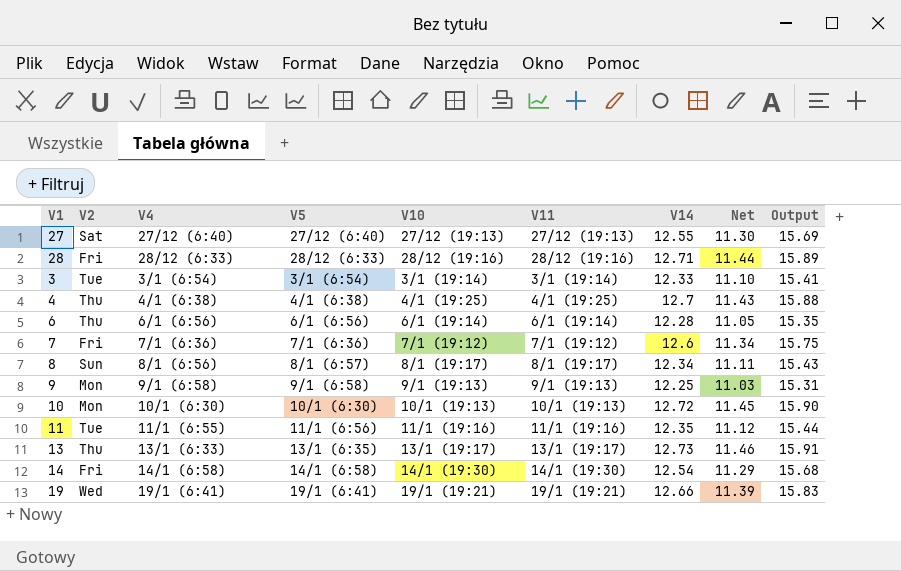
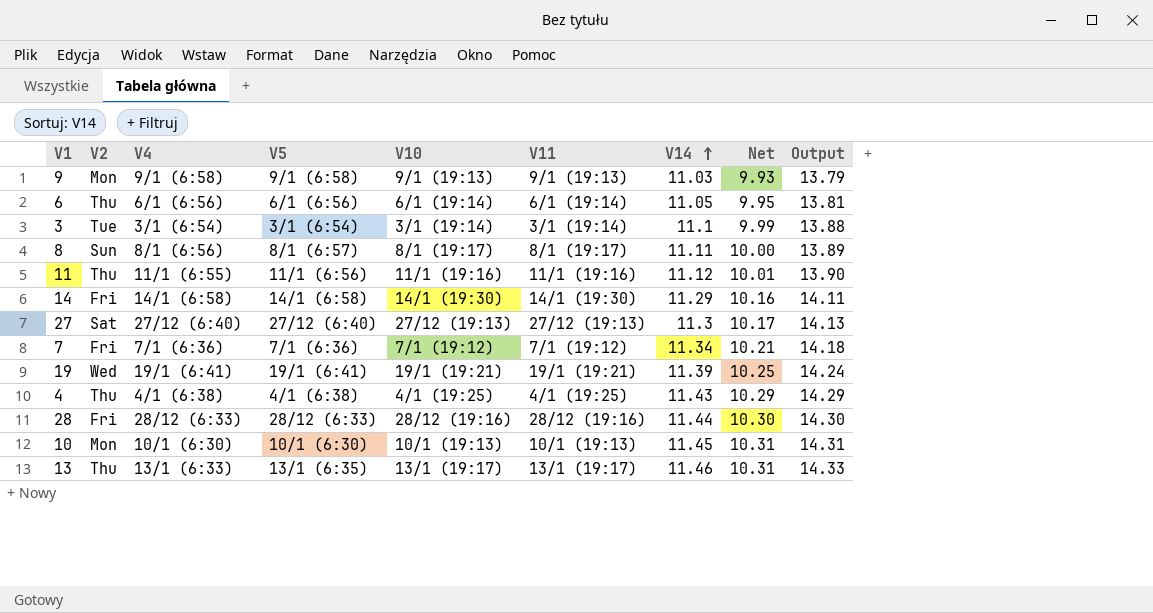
row order: none -> V14 ascending
9 | V14: 12.25 -> 11.03
9 | Net: 11.03 -> 9.93
9 | Output: 15.31 -> 13.79
6 | V14: 12.28 -> 11.05
6 | Net: 11.05 -> 9.95
6 | Output: 15.35 -> 13.81
3 | V14: 12.33 -> 11.1
3 | Net: 11.10 -> 9.99
3 | Output: 15.41 -> 13.88
8 | V14: 12.34 -> 11.11
8 | Net: 11.11 -> 10.00
8 | Output: 15.43 -> 13.89
11 | V2: Tue -> Thu
11 | V14: 12.35 -> 11.12
11 | Net: 11.12 -> 10.01
11 | Output: 15.44 -> 13.90
14 | V14: 12.54 -> 11.29
14 | Net: 11.29 -> 10.16
14 | Output: 15.68 -> 14.11
27 | V14: 12.55 -> 11.3
27 | Net: 11.30 -> 10.17
27 | Output: 15.69 -> 14.13
7 | V14: 12.6 -> 11.34
7 | Net: 11.34 -> 10.21
7 | Output: 15.75 -> 14.18
19 | V14: 12.66 -> 11.39
19 | Net: 11.39 -> 10.25
19 | Output: 15.83 -> 14.24
4 | V14: 12.7 -> 11.43
4 | Net: 11.43 -> 10.29
4 | Output: 15.88 -> 14.29
28 | V14: 12.71 -> 11.44
28 | Net: 11.44 -> 10.30
28 | Output: 15.89 -> 14.30
10 | V14: 12.72 -> 11.45
10 | Net: 11.45 -> 10.31
10 | Output: 15.90 -> 14.31
13 | V14: 12.73 -> 11.46
13 | Net: 11.46 -> 10.31
13 | Output: 15.91 -> 14.33

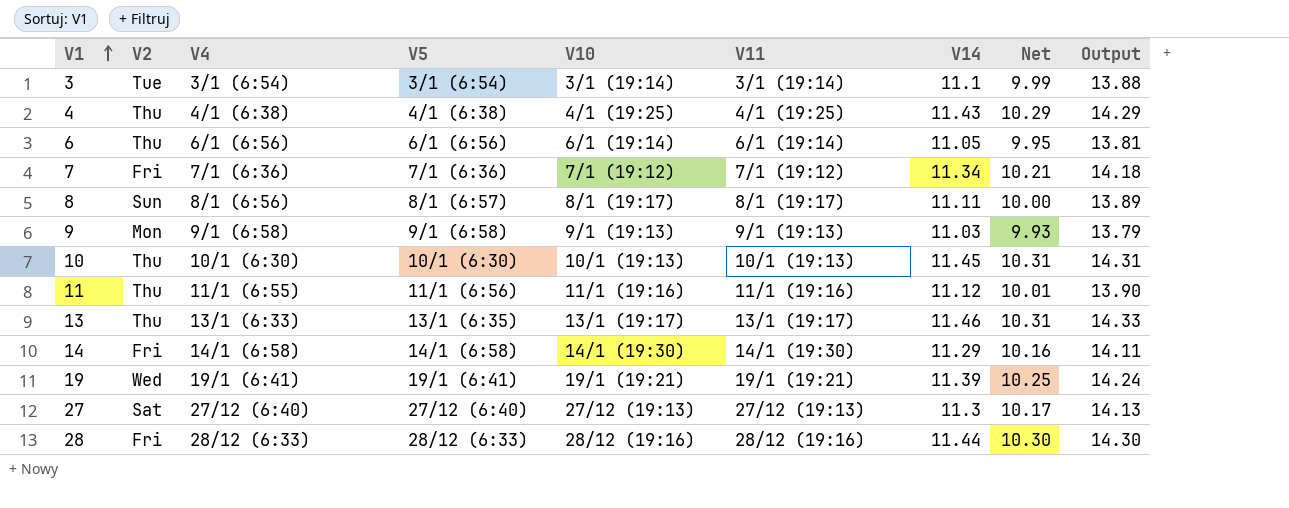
row order: V14 ascending -> V1 ascending
10 | V2: Mon -> Thu

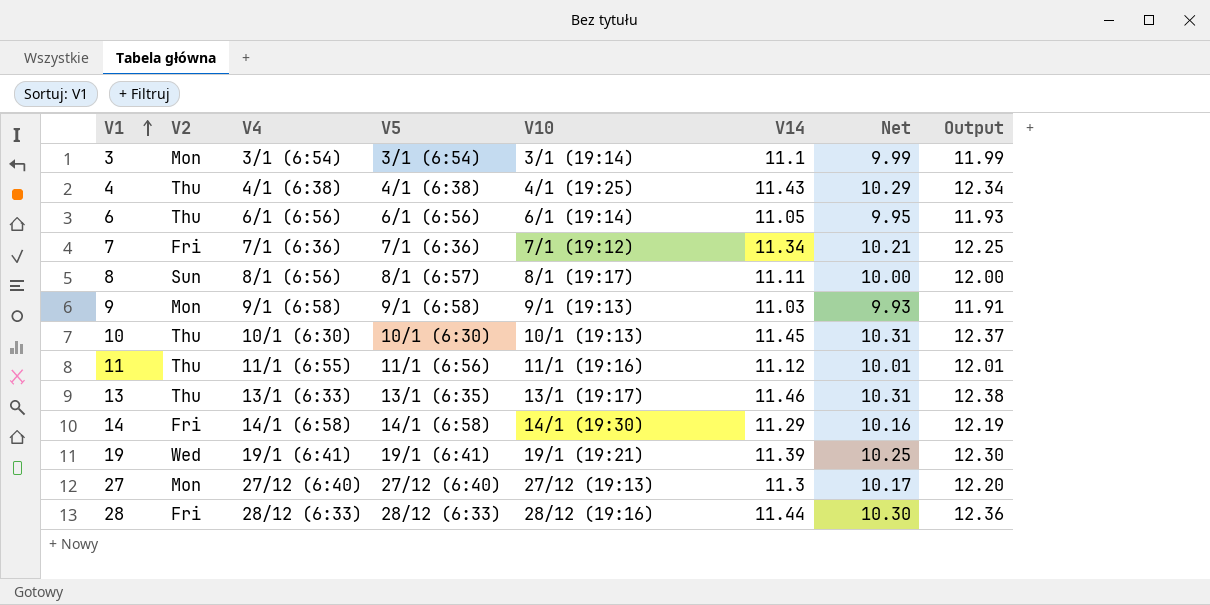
column V11 | position: 6 -> none
column Output | formula: [V14] * 1.25 -> [V14] * 1.08
3 | V2: Tue -> Mon
27 | V2: Sat -> Mon

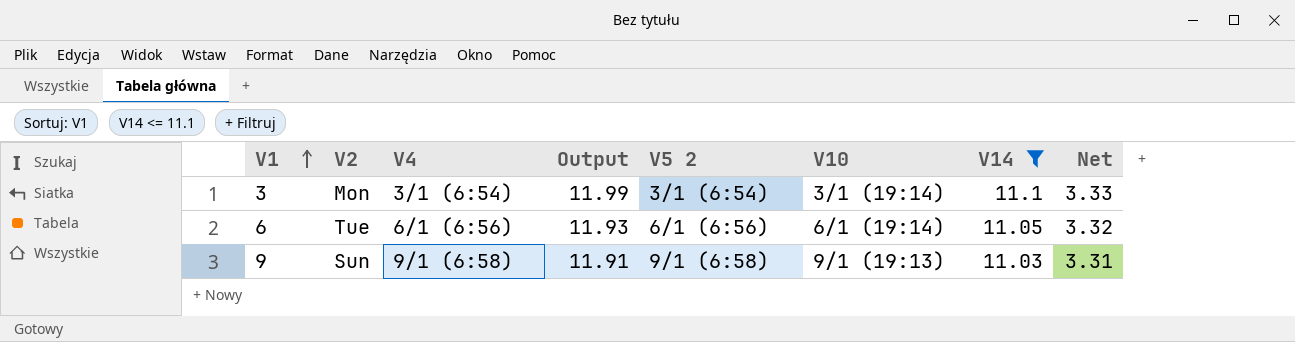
filter: none -> V14 <= 11.1
column Output | position: 8 -> 4
column name: V5 -> V5 2
column Net | formula: [V14] * 0.9 -> [V14] * 0.3
6 | V2: Thu -> Tue
9 | V2: Mon -> Sun

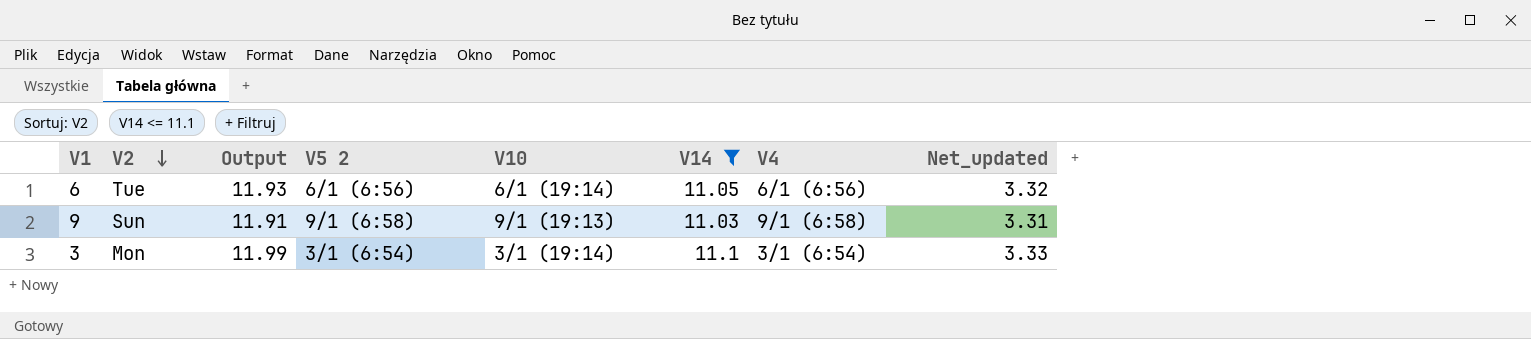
row order: V1 ascending -> V2 descending
column V4 | position: 3 -> 7
column name: Net -> Net_updated

